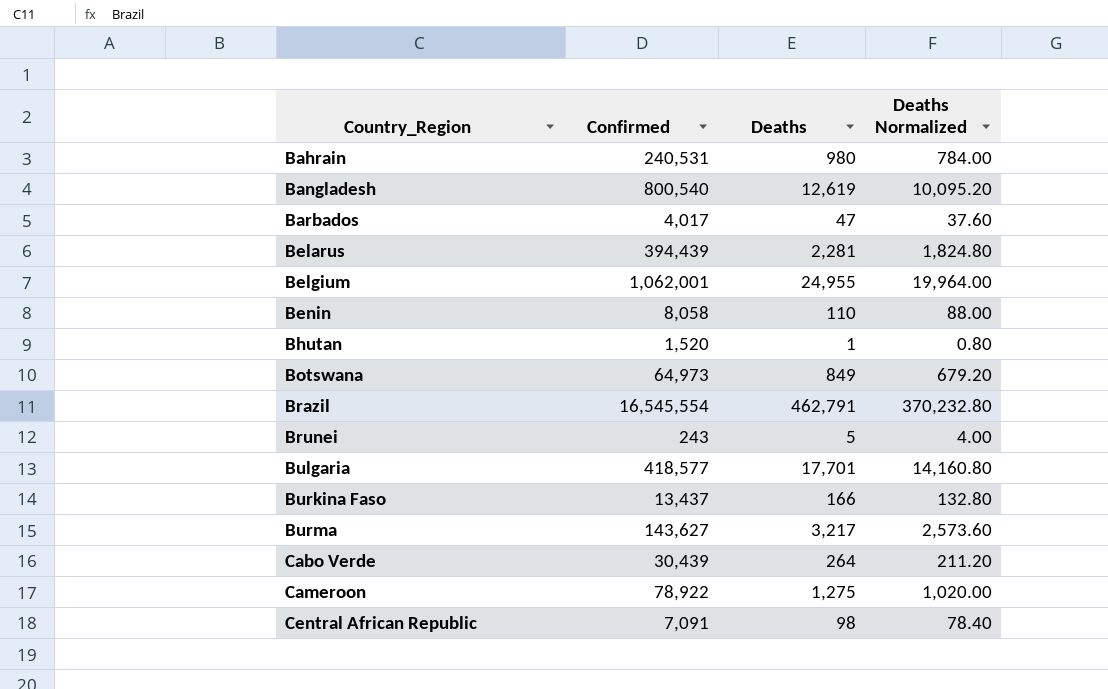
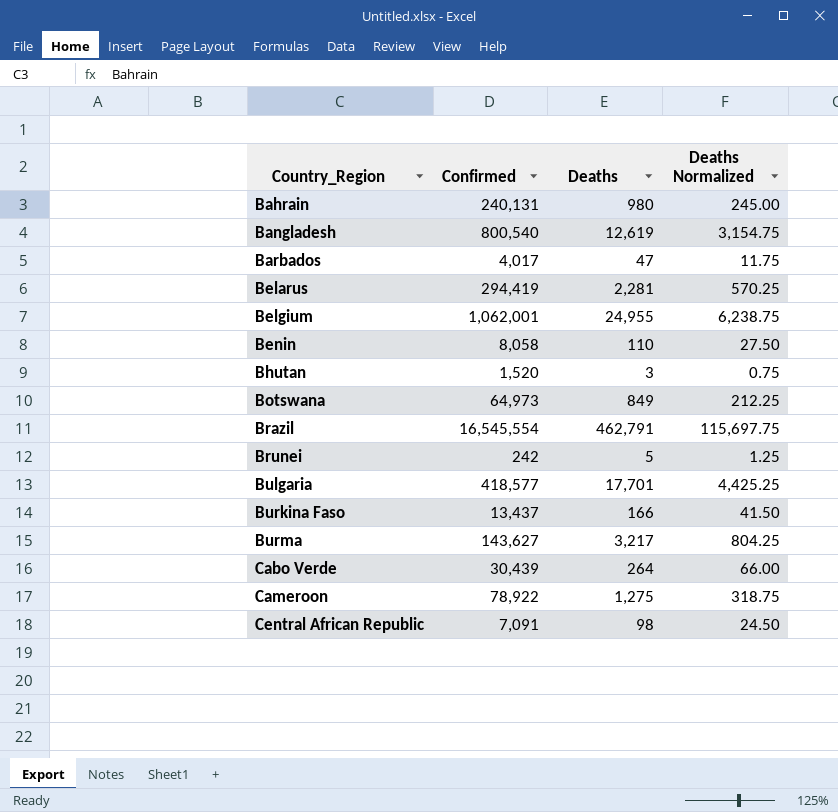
column Deaths Normalized | formula: [Deaths] * 0.8 -> [Deaths] * 0.25
Bahrain | Confirmed: 240,531 -> 240,131
Belarus | Confirmed: 394,439 -> 294,419
Bhutan | Deaths: 1 -> 3
Brunei | Confirmed: 243 -> 242

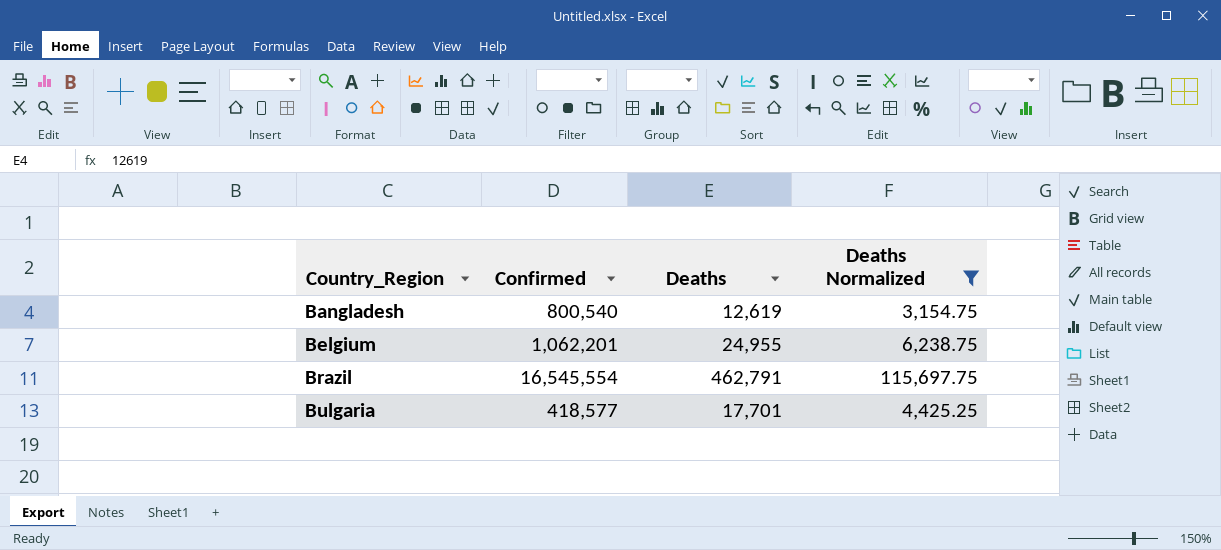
filter: none -> Deaths Normalized >= 3,154.75
Belgium | Confirmed: 1,062,001 -> 1,062,201

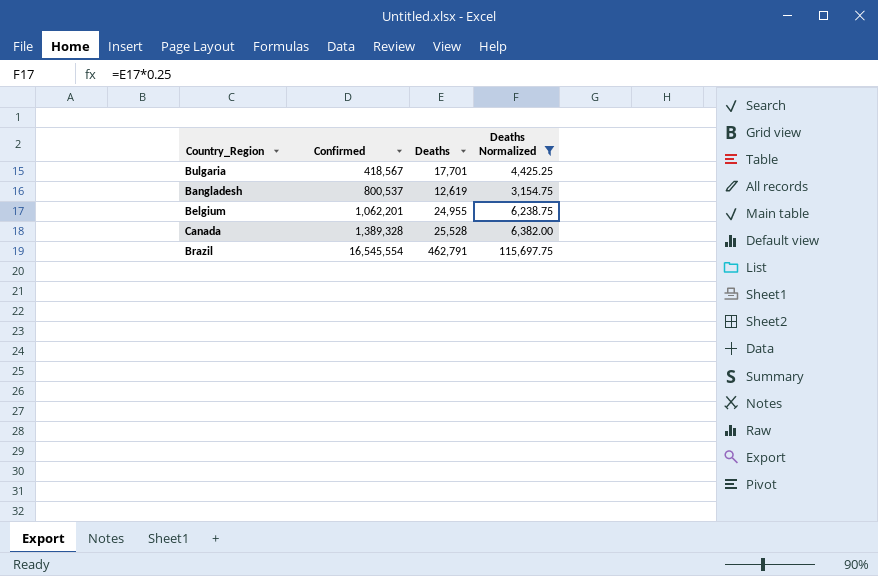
row order: Country_Region ascending -> Confirmed ascending
Bulgaria | Confirmed: 418,577 -> 418,567
Bangladesh | Confirmed: 800,540 -> 800,537
row Canada: none -> 1,389,328 | 25,528 | 6,382.00

